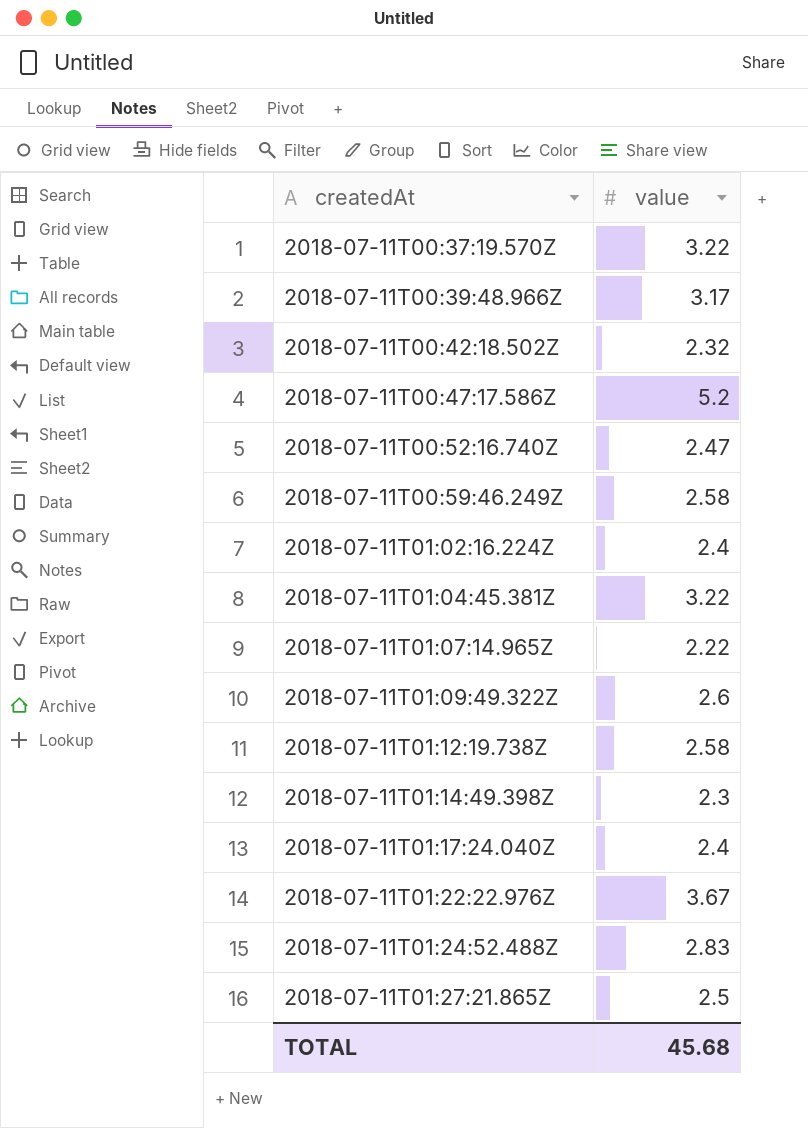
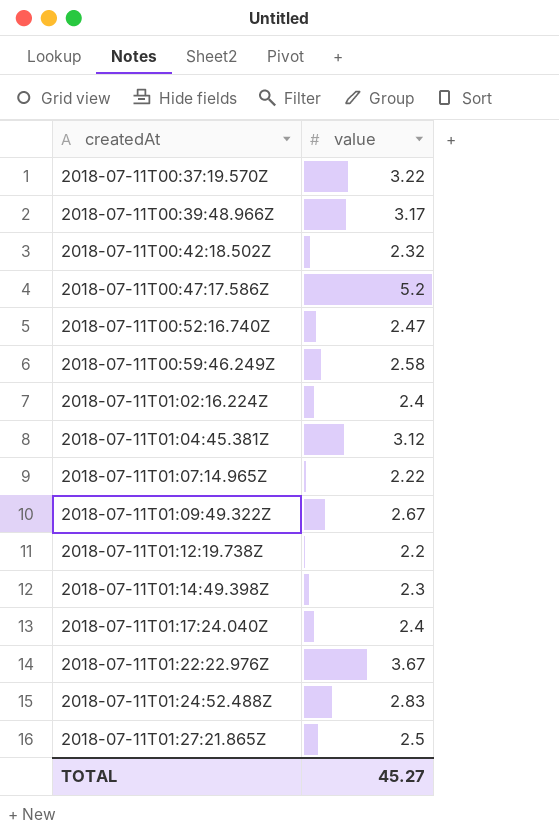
2018-07-11T01:04:45.381Z | value: 3.22 -> 3.12
2018-07-11T01:09:49.322Z | value: 2.6 -> 2.67
2018-07-11T01:12:19.738Z | value: 2.58 -> 2.2
TOTAL | value: 45.68 -> 45.27

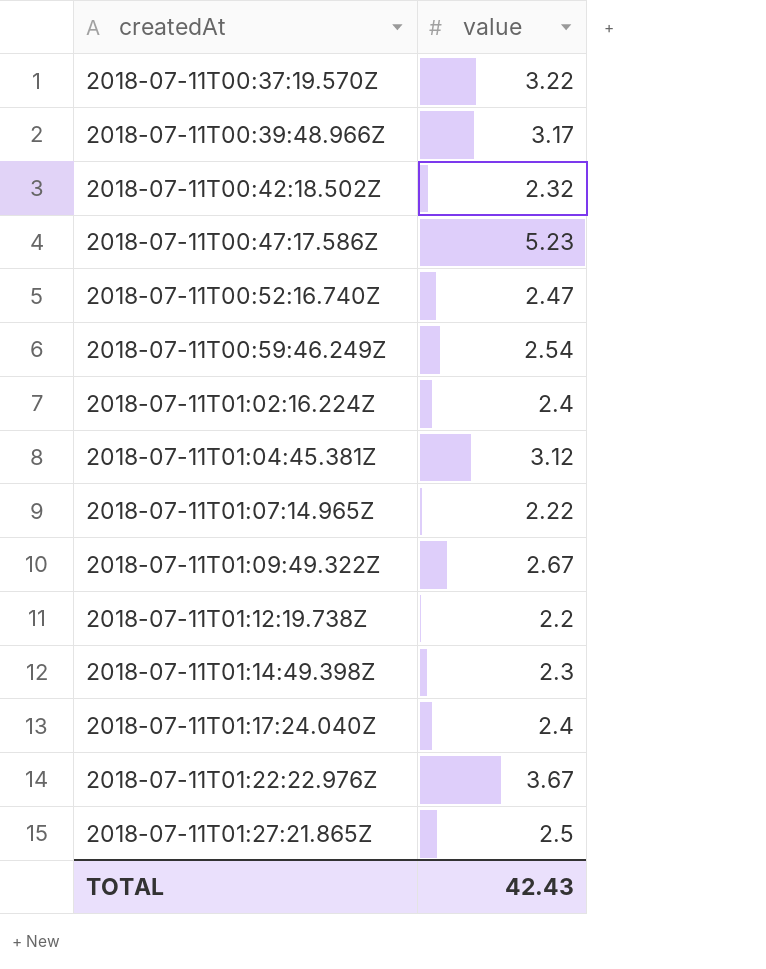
row 2018-07-11T01:24:52.488Z: 2.83 -> none
2018-07-11T00:47:17.586Z | value: 5.2 -> 5.23
2018-07-11T00:59:46.249Z | value: 2.58 -> 2.54
TOTAL | value: 45.27 -> 42.43

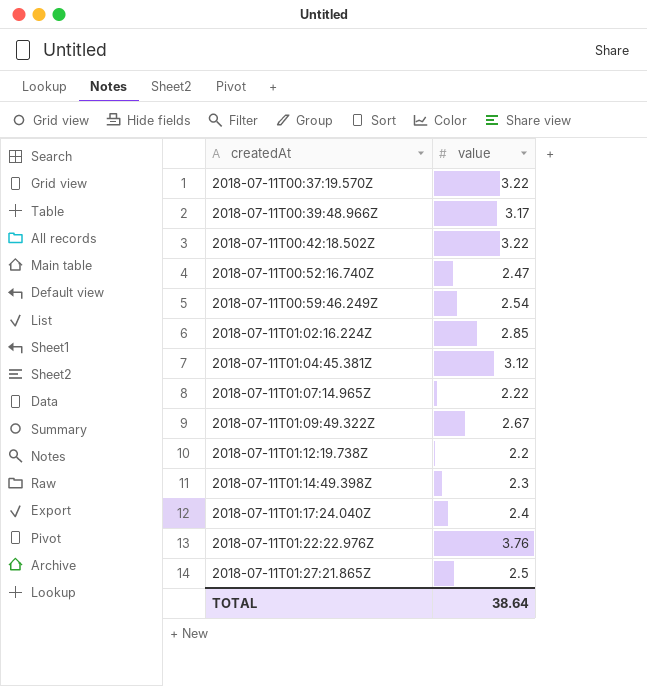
row 2018-07-11T00:47:17.586Z: 5.23 -> none
2018-07-11T00:42:18.502Z | value: 2.32 -> 3.22
2018-07-11T01:02:16.224Z | value: 2.4 -> 2.85
2018-07-11T01:22:22.976Z | value: 3.67 -> 3.76
TOTAL | value: 42.43 -> 38.64

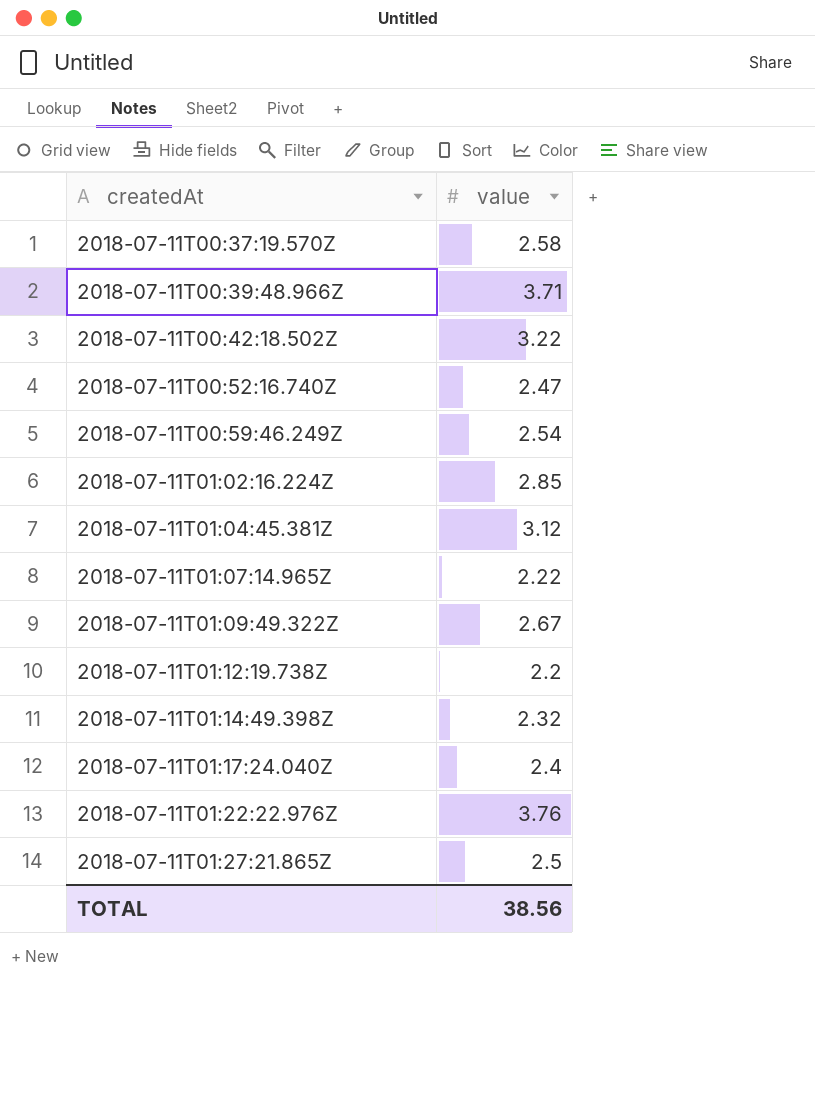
2018-07-11T00:37:19.570Z | value: 3.22 -> 2.58
2018-07-11T00:39:48.966Z | value: 3.17 -> 3.71
2018-07-11T01:14:49.398Z | value: 2.3 -> 2.32
TOTAL | value: 38.64 -> 38.56

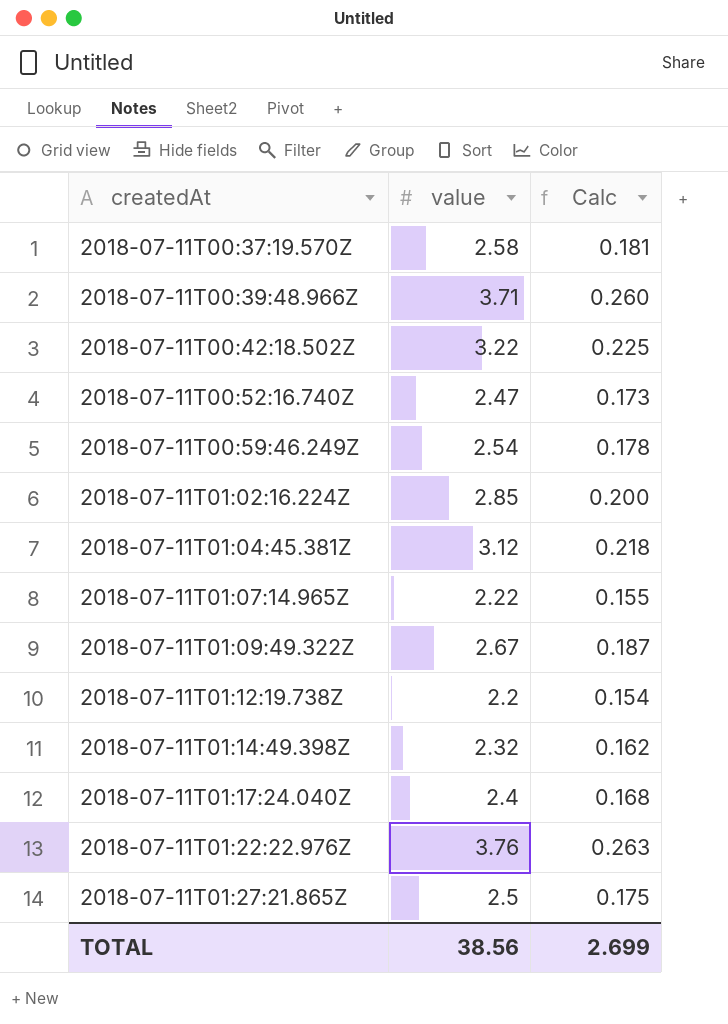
column Calc | formula: none -> [value] * 0.07

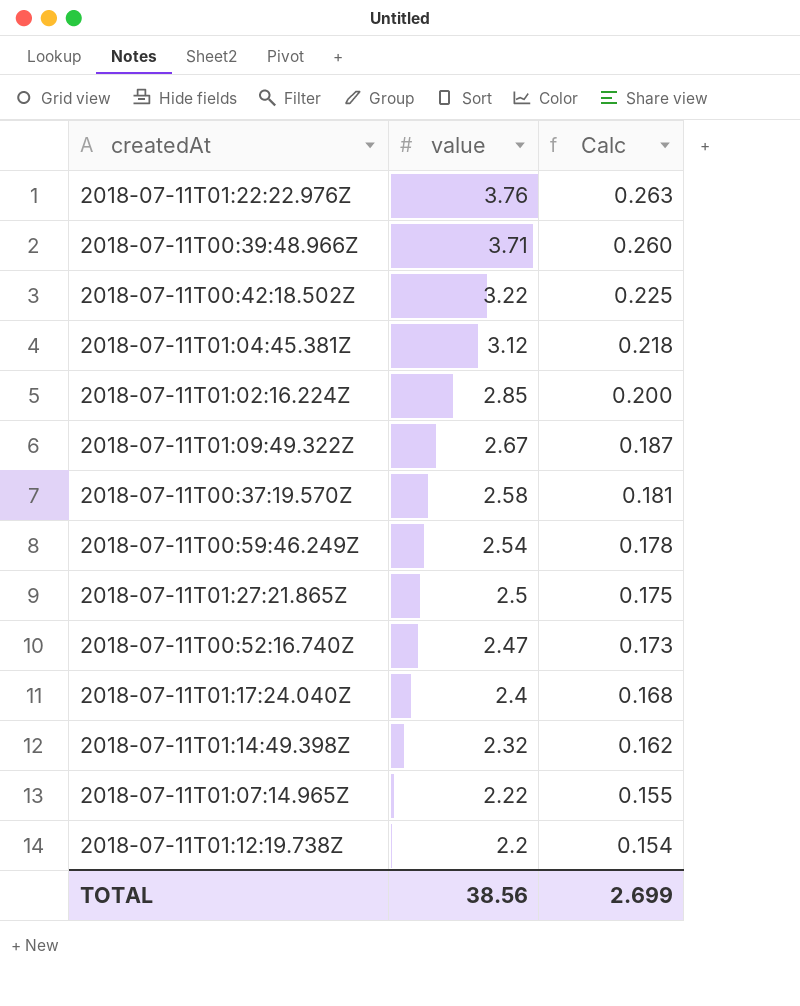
row order: createdAt ascending -> value descending

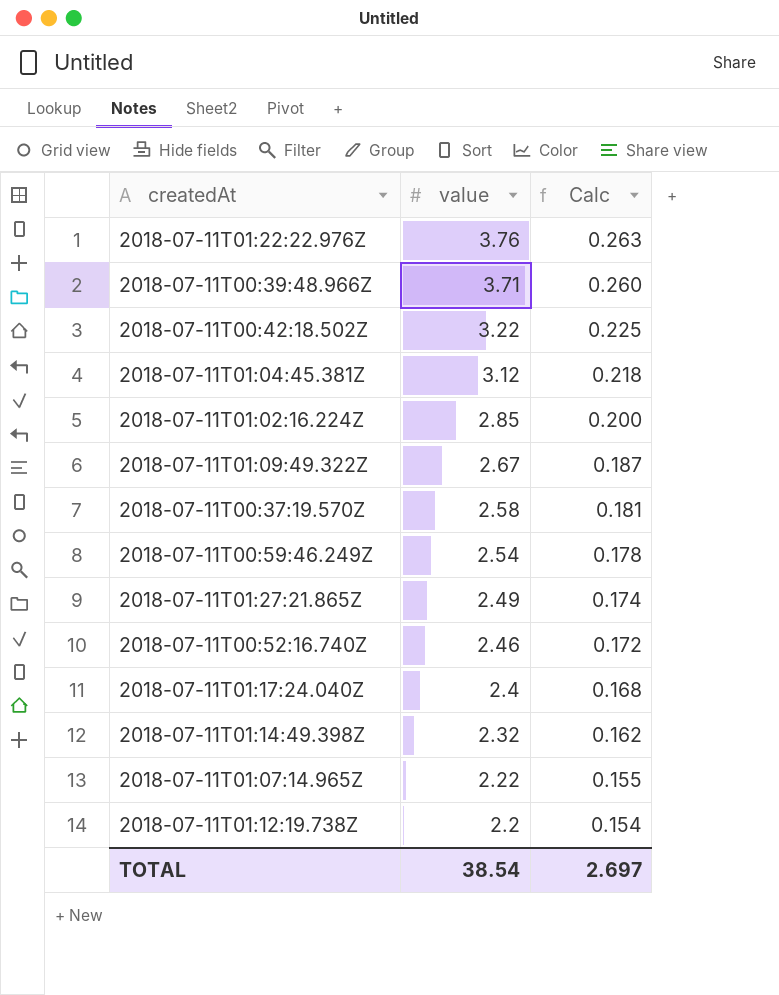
2018-07-11T01:27:21.865Z | value: 2.5 -> 2.49
2018-07-11T01:27:21.865Z | Calc: 0.175 -> 0.174
2018-07-11T00:52:16.740Z | value: 2.47 -> 2.46
2018-07-11T00:52:16.740Z | Calc: 0.173 -> 0.172
TOTAL | value: 38.56 -> 38.54
TOTAL | Calc: 2.699 -> 2.697

